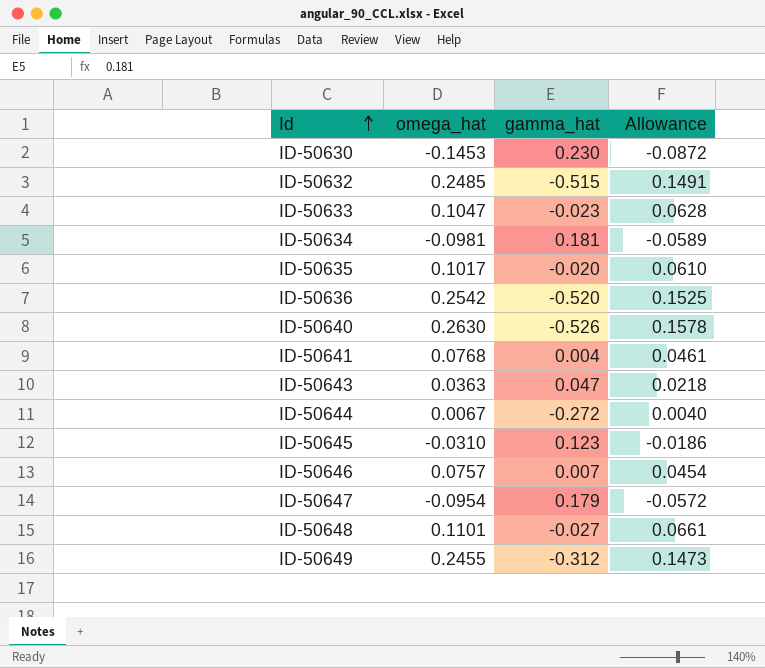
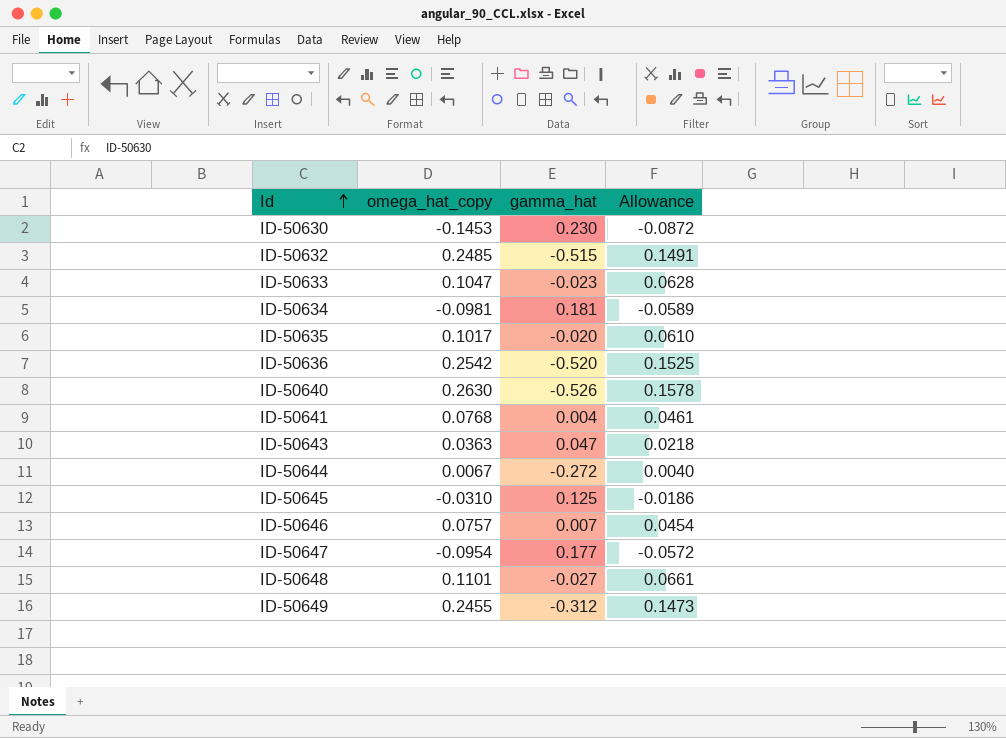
column name: omega_hat -> omega_hat_copy
ID-50645 | gamma_hat: 0.123 -> 0.125
ID-50647 | gamma_hat: 0.179 -> 0.177

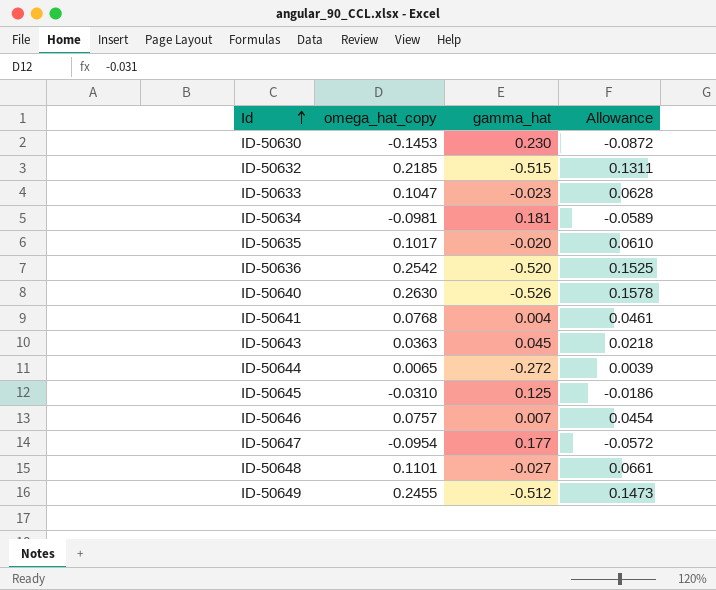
ID-50632 | omega_hat_copy: 0.2485 -> 0.2185
ID-50632 | Allowance: 0.1491 -> 0.1311
ID-50643 | gamma_hat: 0.047 -> 0.045
ID-50644 | omega_hat_copy: 0.0067 -> 0.0065
ID-50644 | Allowance: 0.0040 -> 0.0039
ID-50649 | gamma_hat: -0.312 -> -0.512

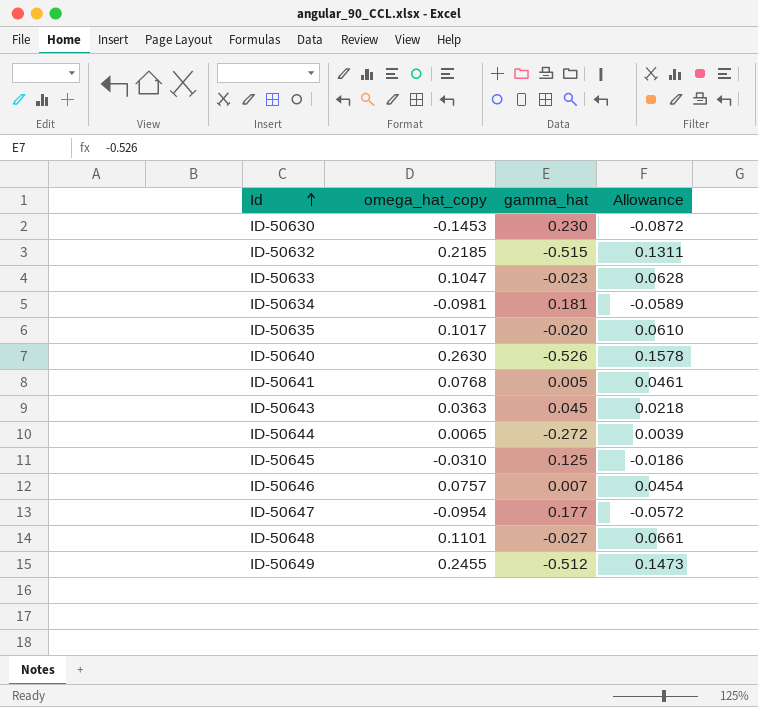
row ID-50636: 0.2542 | -0.520 | 0.1525 -> none
ID-50641 | gamma_hat: 0.004 -> 0.005

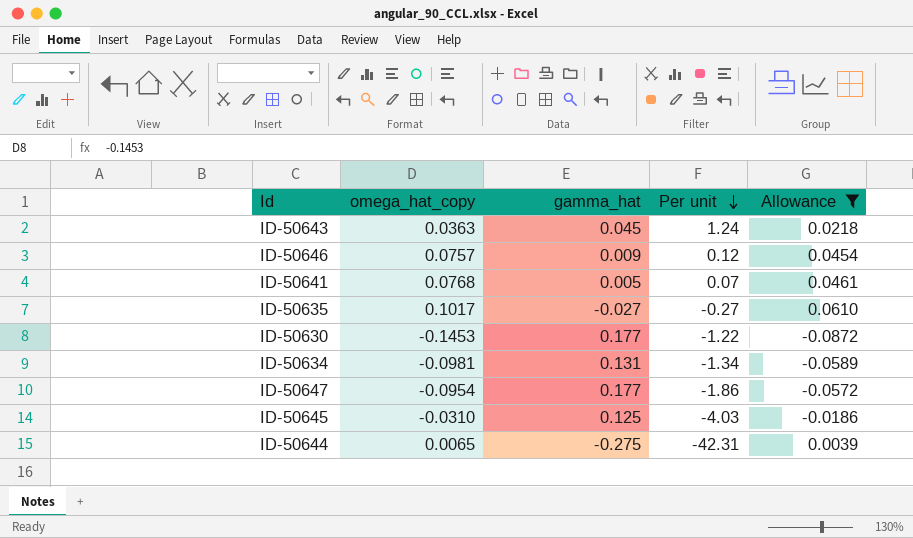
filter: none -> Allowance <= 0.0610
row order: Id ascending -> Per unit descending
column Per unit | formula: none -> [gamma_hat] / [omega_hat_copy]
ID-50646 | gamma_hat: 0.007 -> 0.009
ID-50635 | gamma_hat: -0.020 -> -0.027
ID-50630 | gamma_hat: 0.230 -> 0.177
ID-50634 | gamma_hat: 0.181 -> 0.131
ID-50644 | gamma_hat: -0.272 -> -0.275

